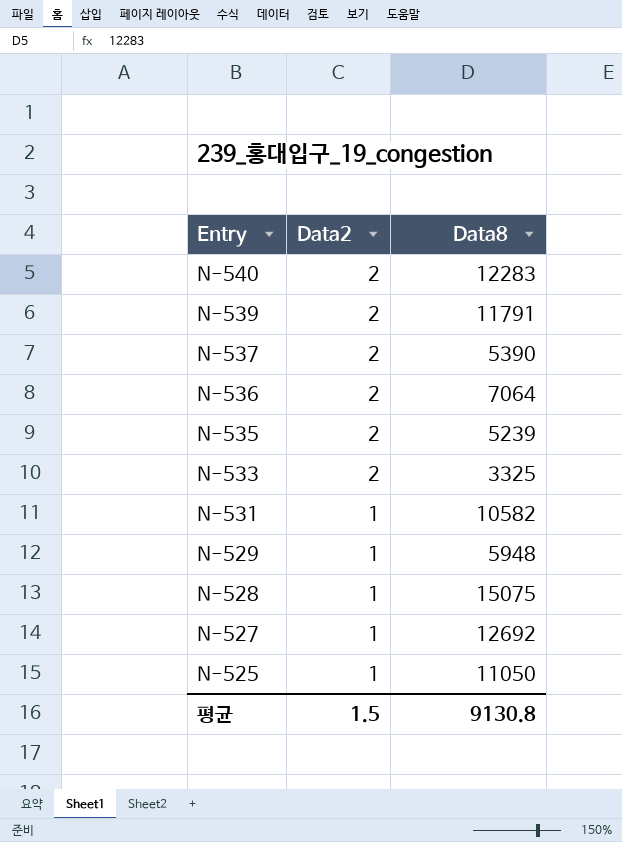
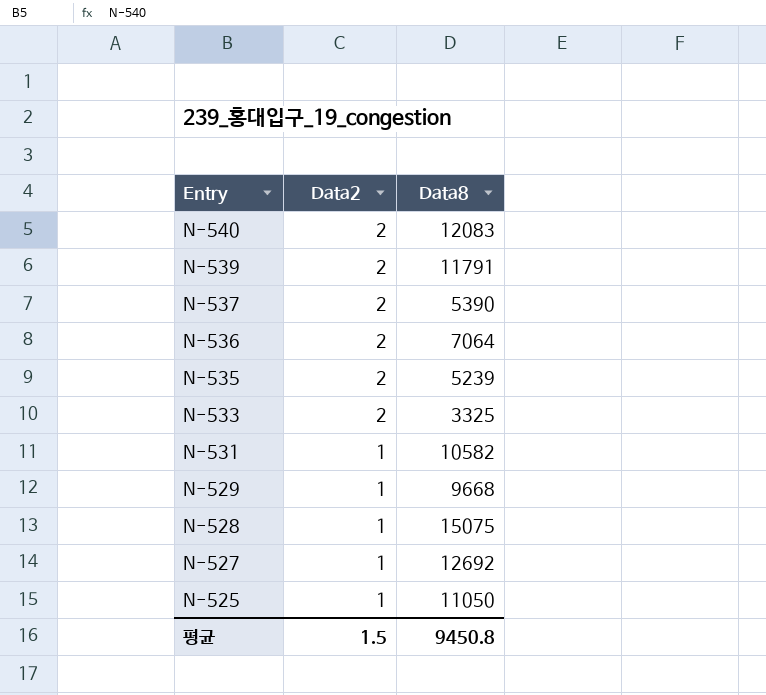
N-540 | Data8: 12283 -> 12083
N-529 | Data8: 5948 -> 9668
평균 | Data8: 9130.8 -> 9450.8

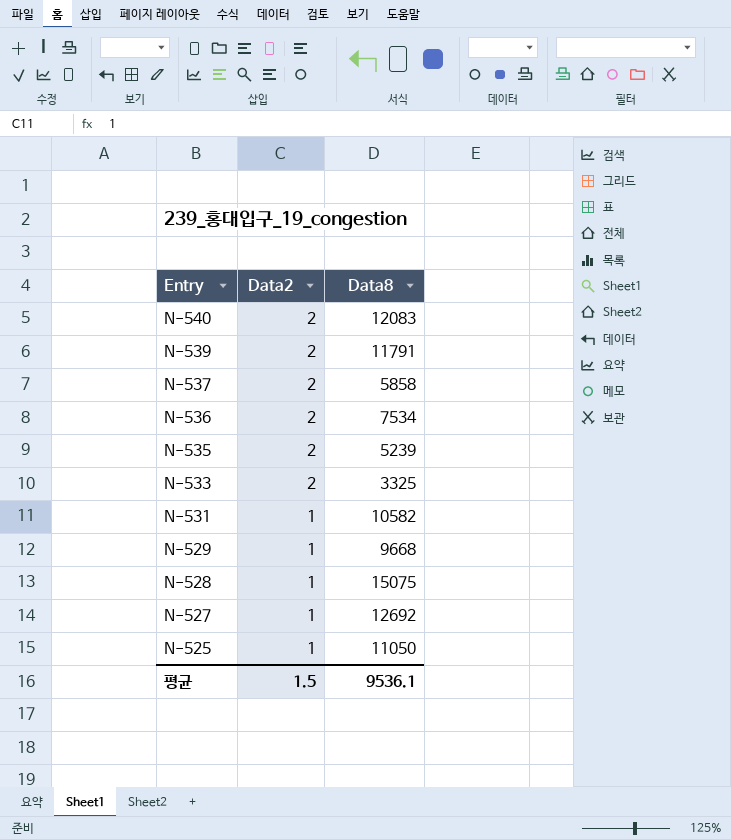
N-537 | Data8: 5390 -> 5858
N-536 | Data8: 7064 -> 7534
평균 | Data8: 9450.8 -> 9536.1

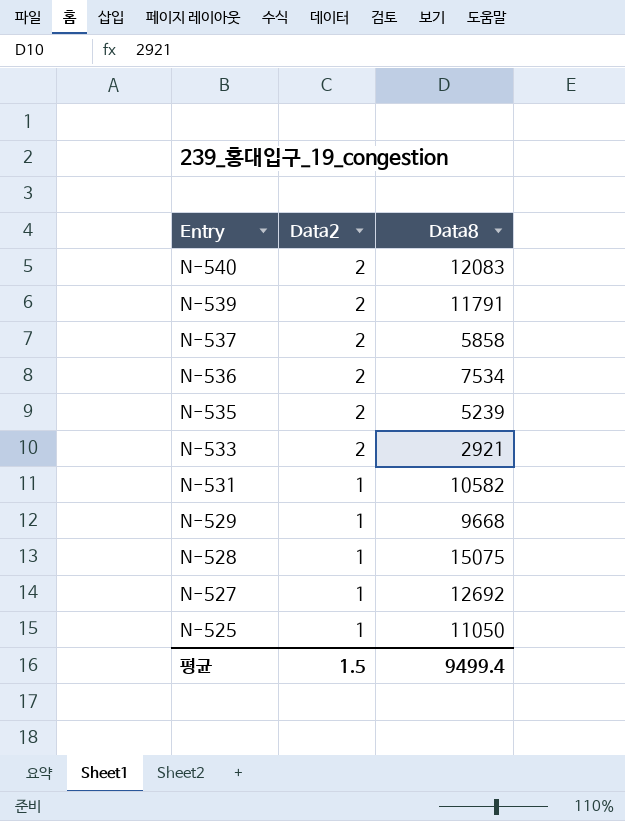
N-533 | Data8: 3325 -> 2921
평균 | Data8: 9536.1 -> 9499.4

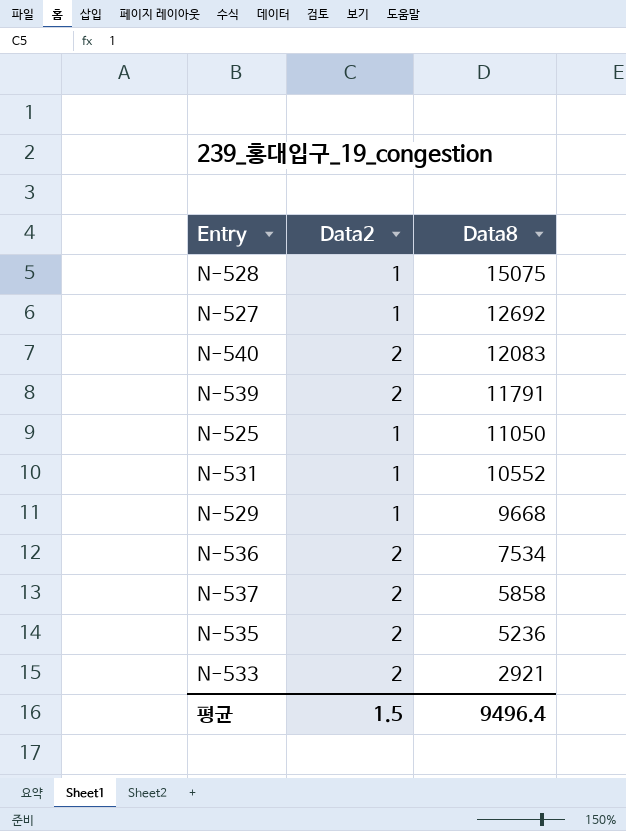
row order: Entry descending -> Data8 descending
N-531 | Data8: 10582 -> 10552
N-535 | Data8: 5239 -> 5236
평균 | Data8: 9499.4 -> 9496.4

